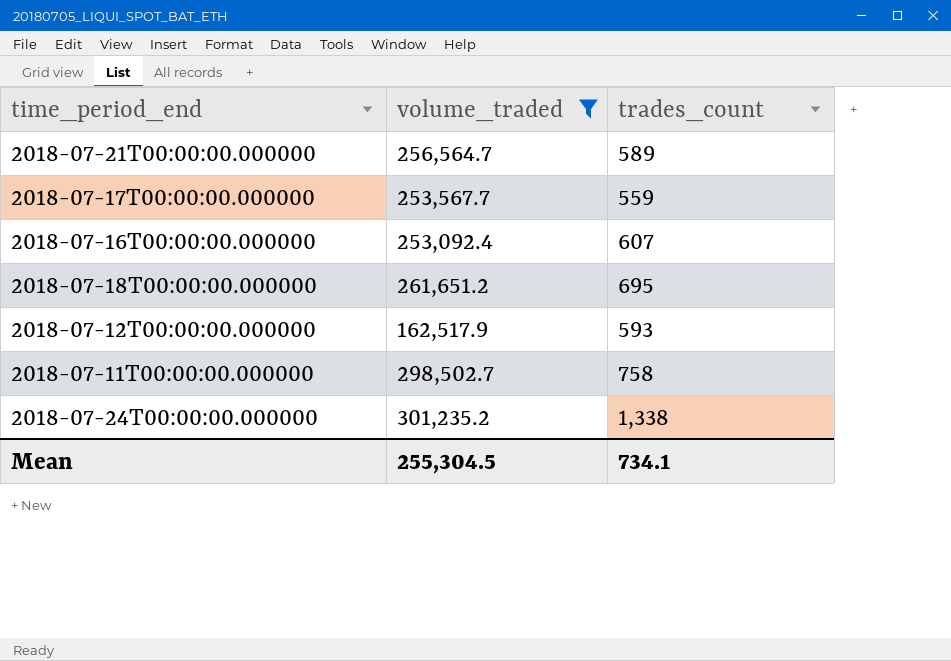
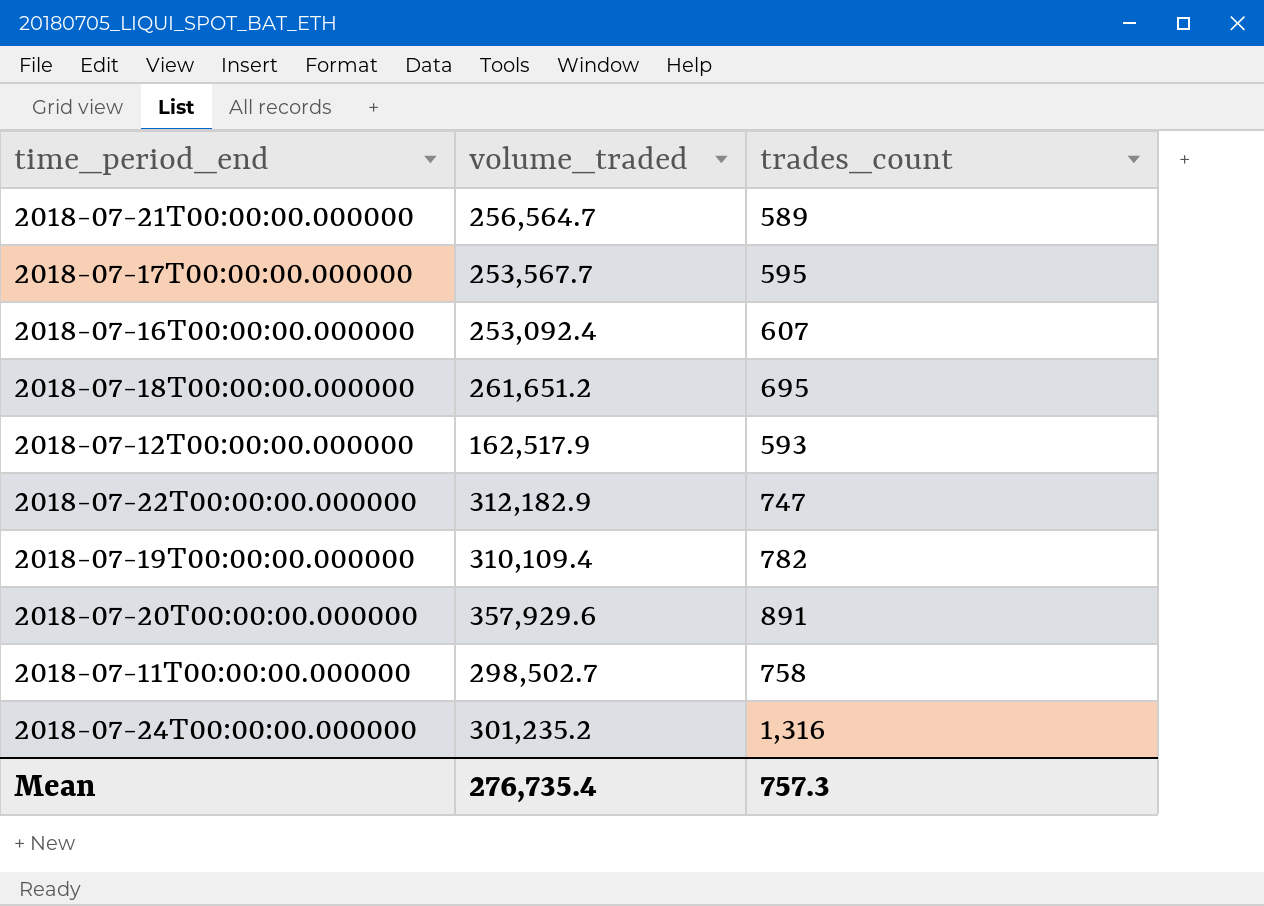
filter: volume_traded <= 301,235.2 -> none
2018-07-17T00:00:00.000000 | trades_count: 559 -> 595
2018-07-24T00:00:00.000000 | trades_count: 1,338 -> 1,316
Mean | volume_traded: 255,304.5 -> 276,735.4
Mean | trades_count: 734.1 -> 757.3

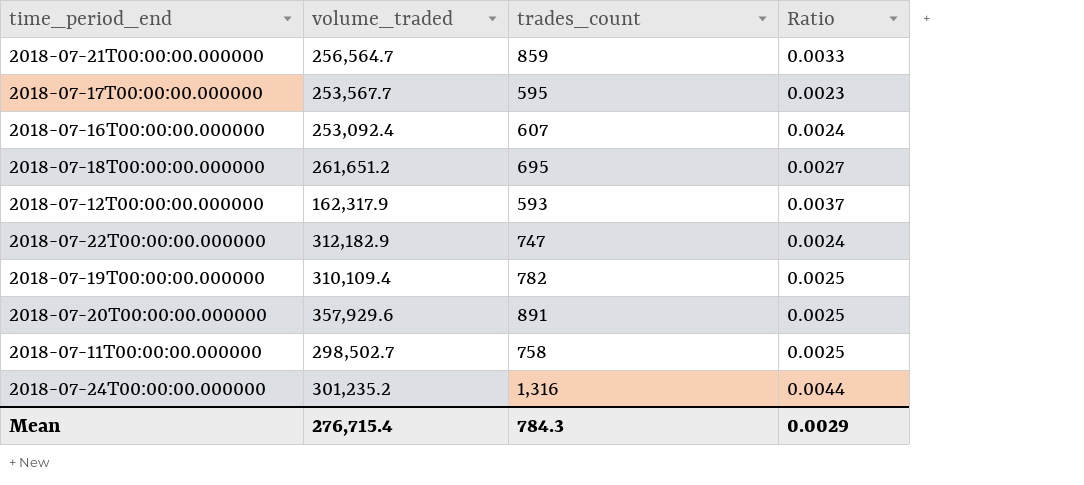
column Ratio | formula: none -> [trades_count] / [volume_traded]
2018-07-21T00:00:00.000000 | trades_count: 589 -> 859
2018-07-12T00:00:00.000000 | volume_traded: 162,517.9 -> 162,317.9
Mean | volume_traded: 276,735.4 -> 276,715.4
Mean | trades_count: 757.3 -> 784.3

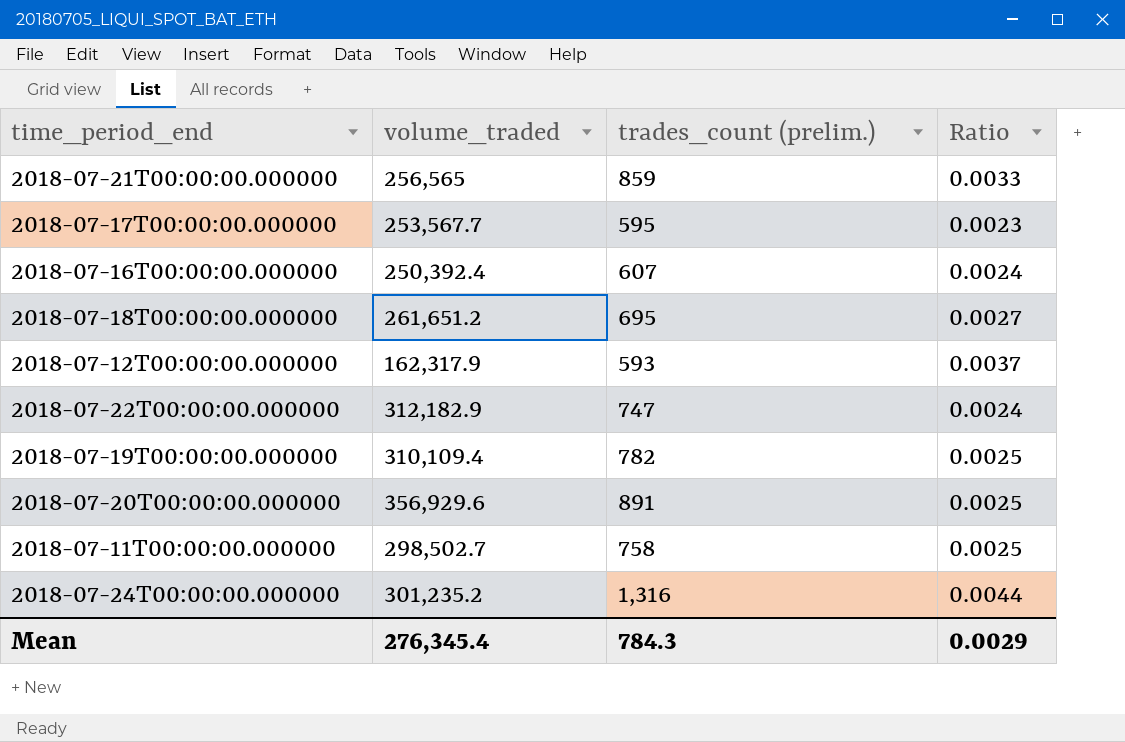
column name: trades_count -> trades_count (prelim.)
2018-07-21T00:00:00.000000 | volume_traded: 256,564.7 -> 256,565
2018-07-16T00:00:00.000000 | volume_traded: 253,092.4 -> 250,392.4
2018-07-20T00:00:00.000000 | volume_traded: 357,929.6 -> 356,929.6
Mean | volume_traded: 276,715.4 -> 276,345.4

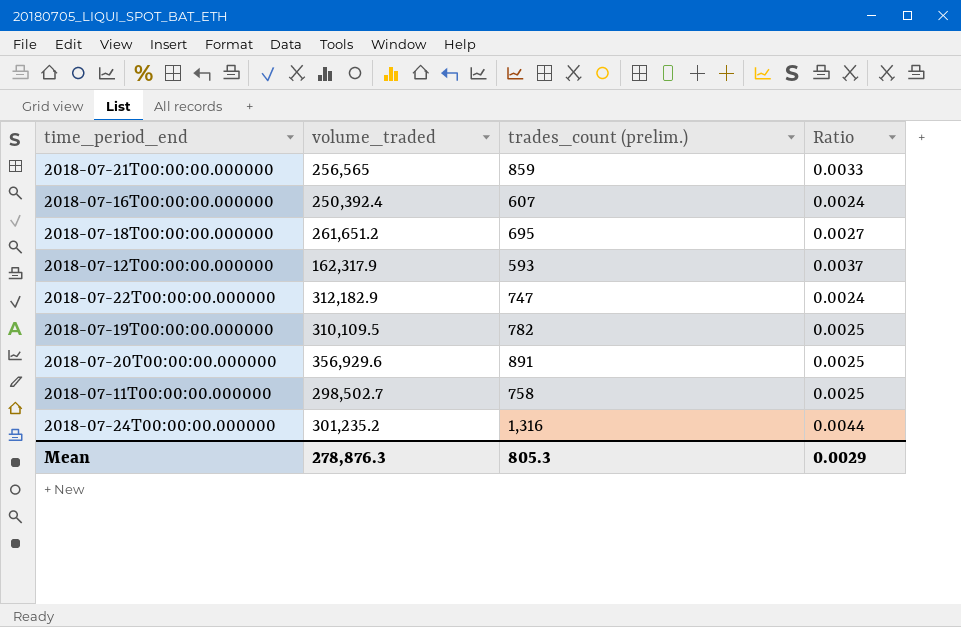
row 2018-07-17T00:00:00.000000: 253,567.7 | 595 | 0.0023 -> none
2018-07-19T00:00:00.000000 | volume_traded: 310,109.4 -> 310,109.5
Mean | volume_traded: 276,345.4 -> 278,876.3
Mean | trades_count (prelim.): 784.3 -> 805.3

